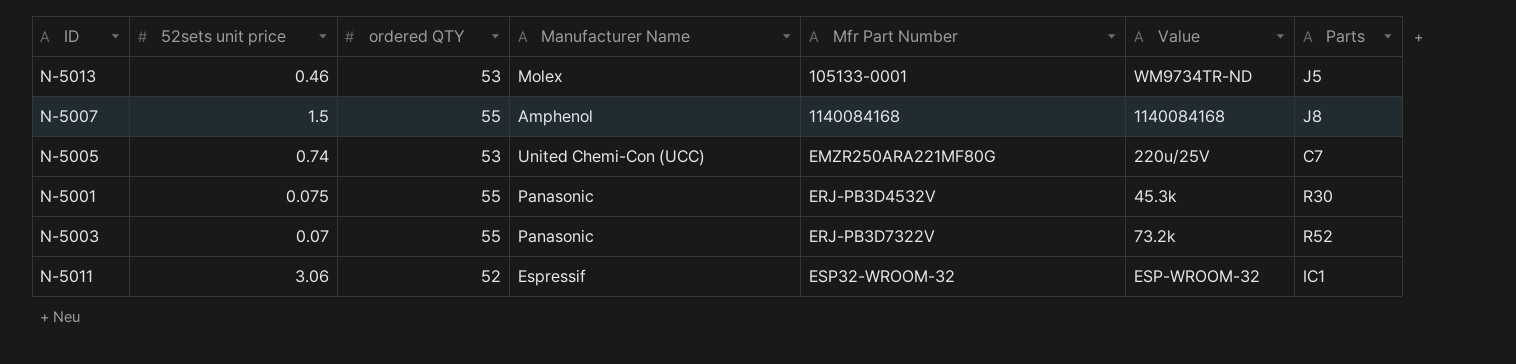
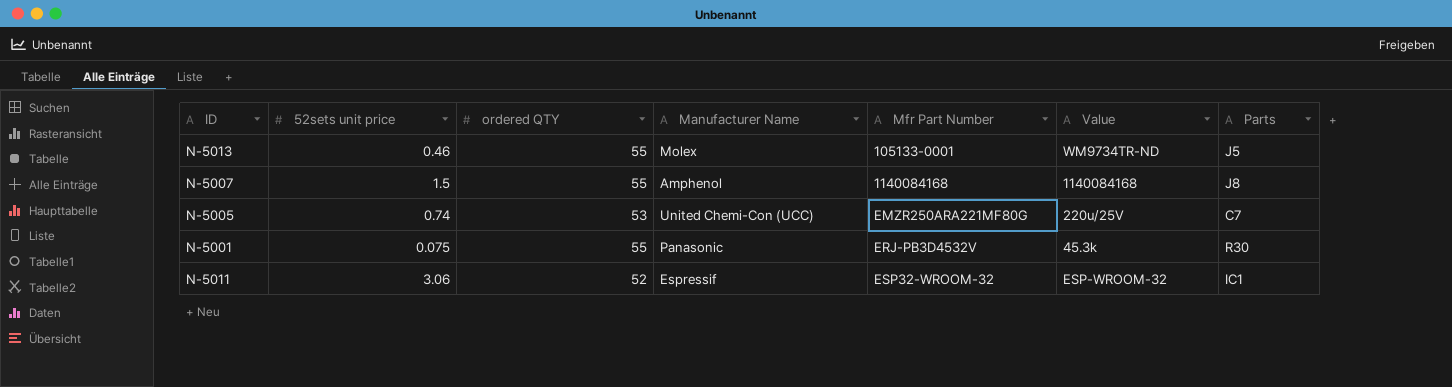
row N-5003: 0.07 | 55 | Panasonic | ERJ-PB3D7322V | 73.2k | R52 -> none
N-5013 | ordered QTY: 53 -> 55

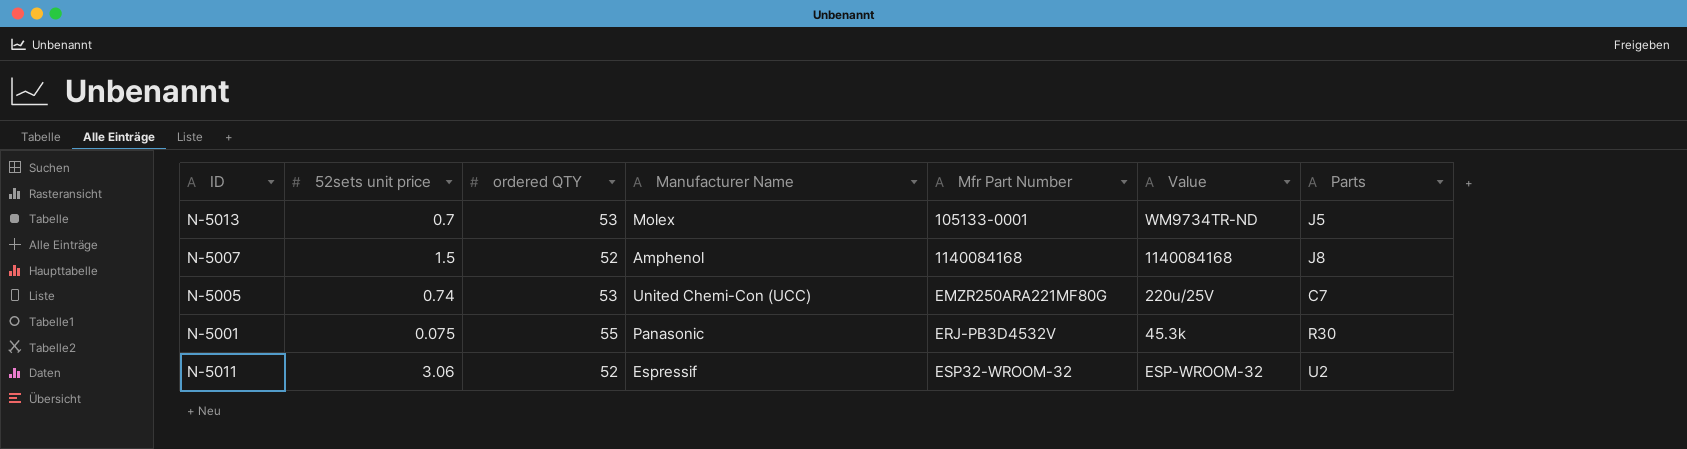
N-5013 | 52sets unit price: 0.46 -> 0.7
N-5013 | ordered QTY: 55 -> 53
N-5007 | ordered QTY: 55 -> 52
N-5011 | Parts: IC1 -> U2

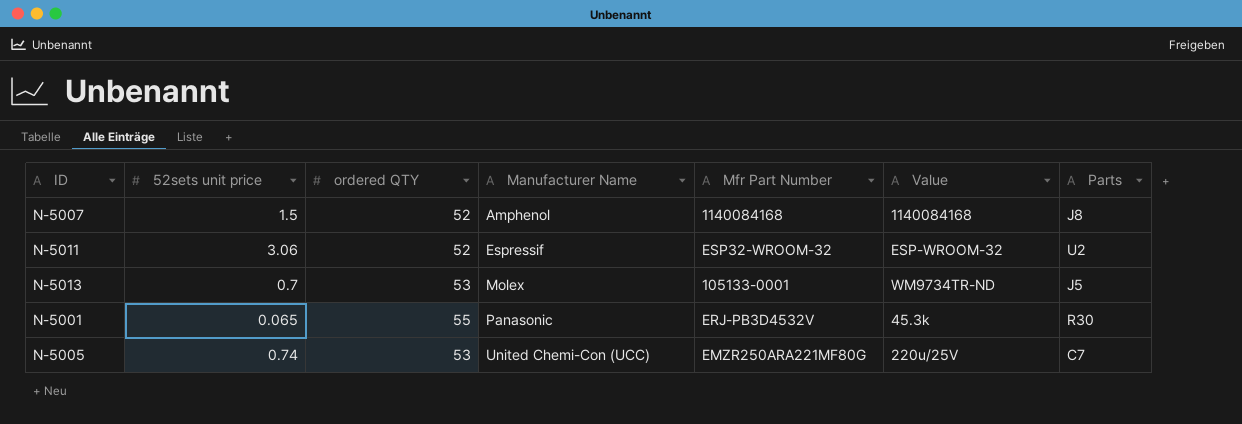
row order: Mfr Part Number ascending -> Manufacturer Name ascending
N-5001 | 52sets unit price: 0.075 -> 0.065

